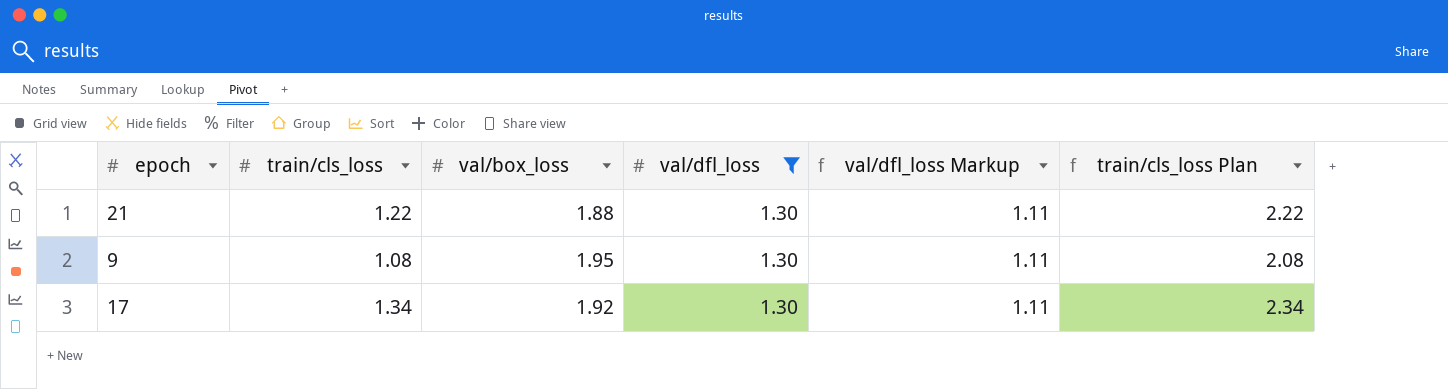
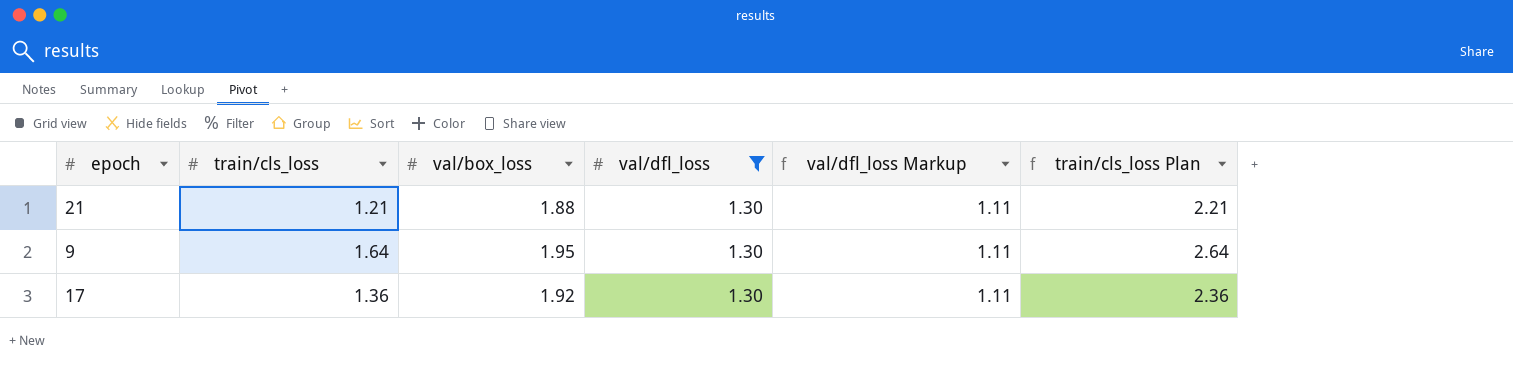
21 | train/cls_loss: 1.22 -> 1.21
21 | train/cls_loss Plan: 2.22 -> 2.21
9 | train/cls_loss: 1.08 -> 1.64
9 | train/cls_loss Plan: 2.08 -> 2.64
17 | train/cls_loss: 1.34 -> 1.36
17 | train/cls_loss Plan: 2.34 -> 2.36

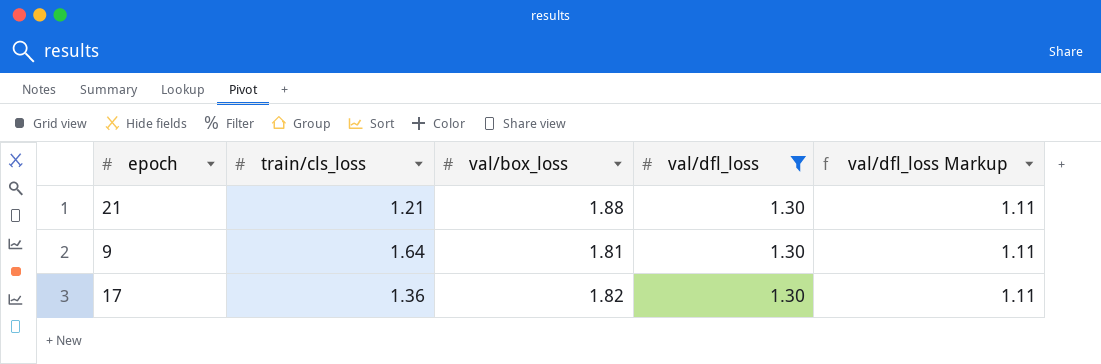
column train/cls_loss Plan | formula: [train/cls_loss] + 1 -> none
9 | val/box_loss: 1.95 -> 1.81
17 | val/box_loss: 1.92 -> 1.82

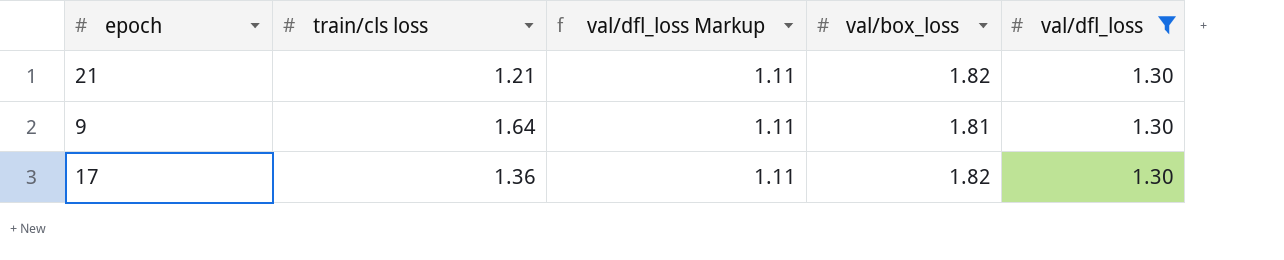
column name: train/cls_loss -> train/cls loss
column val/dfl_loss Markup | position: 5 -> 3
21 | val/box_loss: 1.88 -> 1.82

